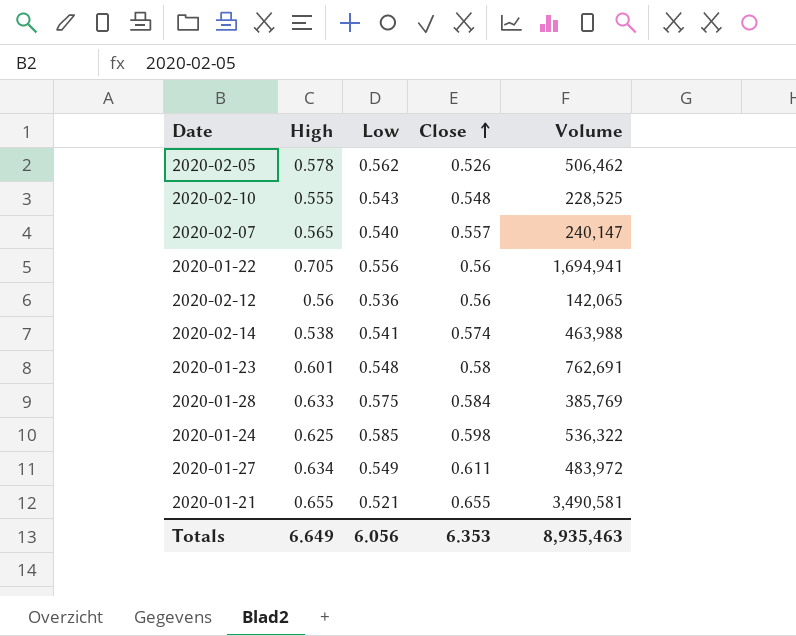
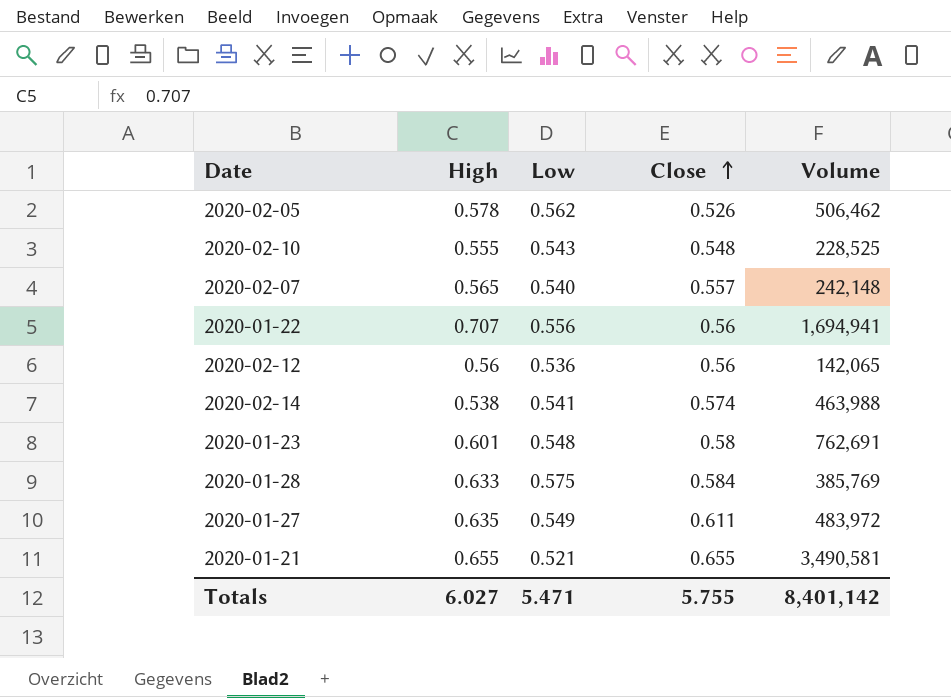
row 2020-01-24: 0.625 | 0.585 | 0.598 | 536,322 -> none
2020-02-07 | Volume: 240,147 -> 242,148
2020-01-22 | High: 0.705 -> 0.707
2020-01-27 | High: 0.634 -> 0.635
Totals | High: 6.649 -> 6.027
Totals | Low: 6.056 -> 5.471
Totals | Close: 6.353 -> 5.755
Totals | Volume: 8,935,463 -> 8,401,142

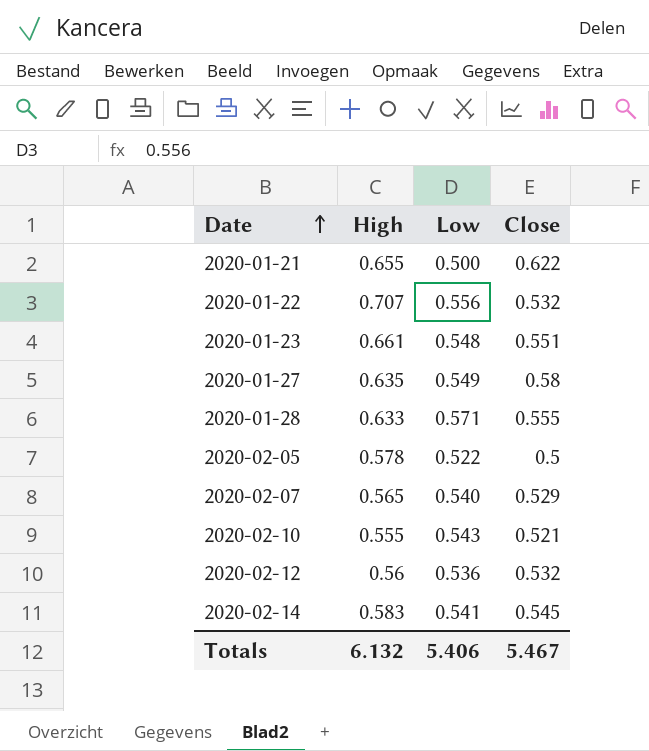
row order: Close ascending -> Date ascending
column Volume | position: 5 -> none
2020-01-21 | Low: 0.521 -> 0.500
2020-01-21 | Close: 0.655 -> 0.622
2020-01-22 | Close: 0.56 -> 0.532
2020-01-23 | High: 0.601 -> 0.661
2020-01-23 | Close: 0.58 -> 0.551
2020-01-27 | Close: 0.611 -> 0.58
2020-01-28 | Low: 0.575 -> 0.571
2020-01-28 | Close: 0.584 -> 0.555
2020-02-05 | Low: 0.562 -> 0.522
2020-02-05 | Close: 0.526 -> 0.5
2020-02-07 | Close: 0.557 -> 0.529
2020-02-10 | Close: 0.548 -> 0.521
2020-02-12 | Close: 0.56 -> 0.532
2020-02-14 | High: 0.538 -> 0.583
2020-02-14 | Close: 0.574 -> 0.545
Totals | High: 6.027 -> 6.132
Totals | Low: 5.471 -> 5.406
Totals | Close: 5.755 -> 5.467

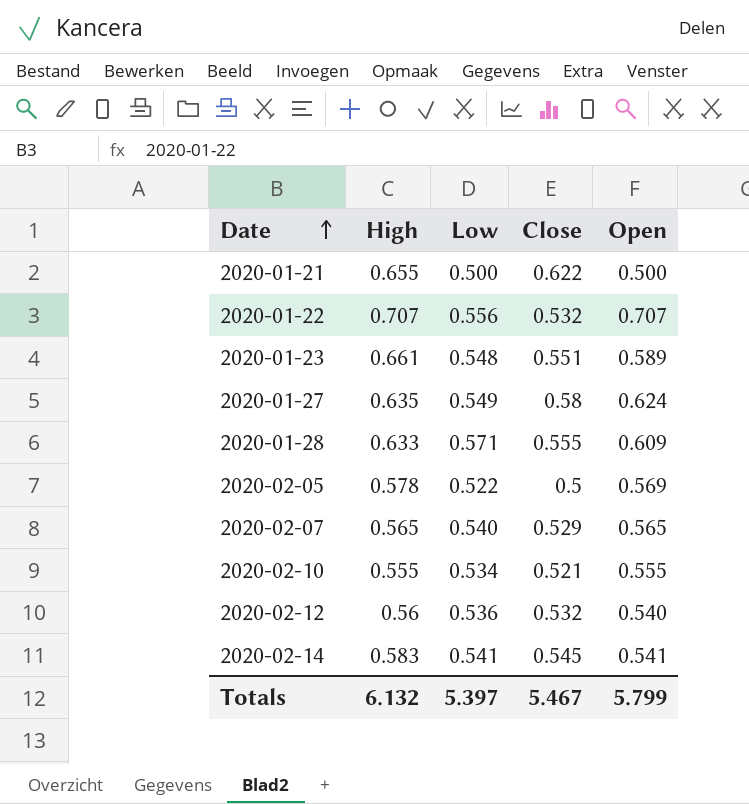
column Open | position: none -> 5
2020-02-10 | Low: 0.543 -> 0.534
Totals | Low: 5.406 -> 5.397

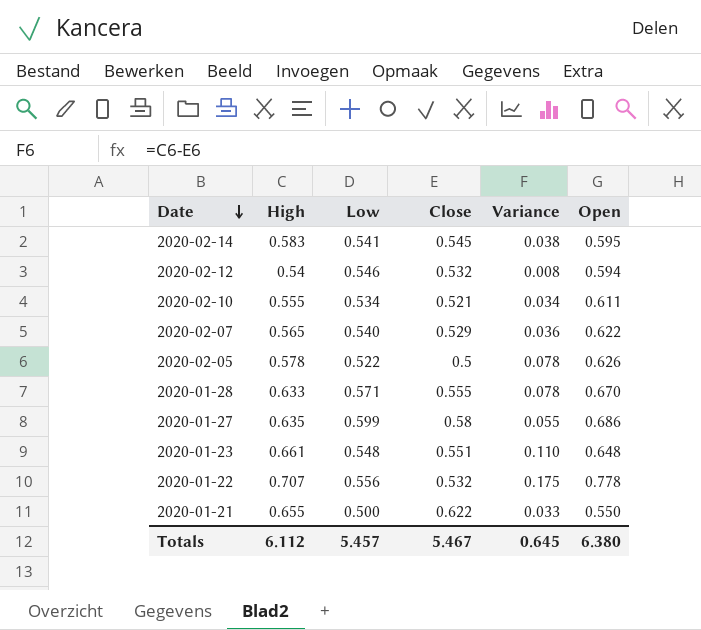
row order: Date ascending -> Date descending
column Variance | formula: none -> [High] - [Close]
2020-02-14 | Open: 0.541 -> 0.595
2020-02-12 | High: 0.56 -> 0.54
2020-02-12 | Low: 0.536 -> 0.546
2020-02-12 | Open: 0.540 -> 0.594
2020-02-10 | Open: 0.555 -> 0.611
2020-02-07 | Open: 0.565 -> 0.622
2020-02-05 | Open: 0.569 -> 0.626
2020-01-28 | Open: 0.609 -> 0.670
2020-01-27 | Low: 0.549 -> 0.599
2020-01-27 | Open: 0.624 -> 0.686
2020-01-23 | Open: 0.589 -> 0.648
2020-01-22 | Open: 0.707 -> 0.778
2020-01-21 | Open: 0.500 -> 0.550
Totals | High: 6.132 -> 6.112
Totals | Low: 5.397 -> 5.457
Totals | Open: 5.799 -> 6.380

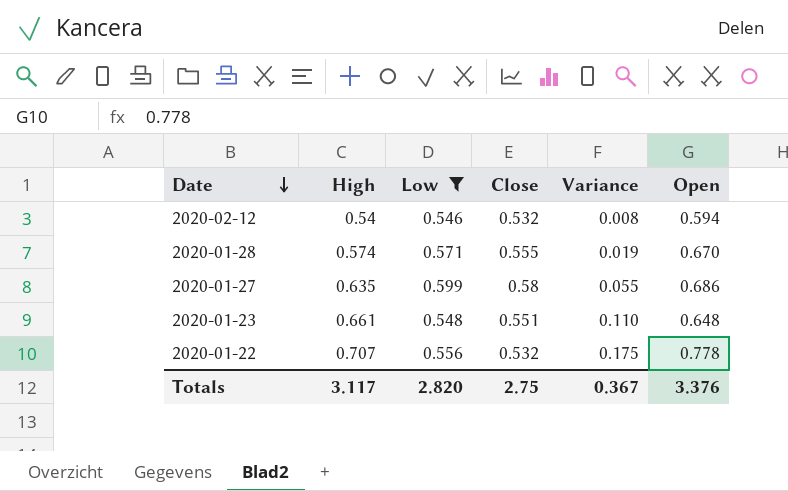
filter: none -> Low >= 0.546
2020-01-28 | High: 0.633 -> 0.574
2020-01-28 | Variance: 0.078 -> 0.019
Totals | High: 6.112 -> 3.117
Totals | Low: 5.457 -> 2.820
Totals | Close: 5.467 -> 2.75
Totals | Variance: 0.645 -> 0.367
Totals | Open: 6.380 -> 3.376

